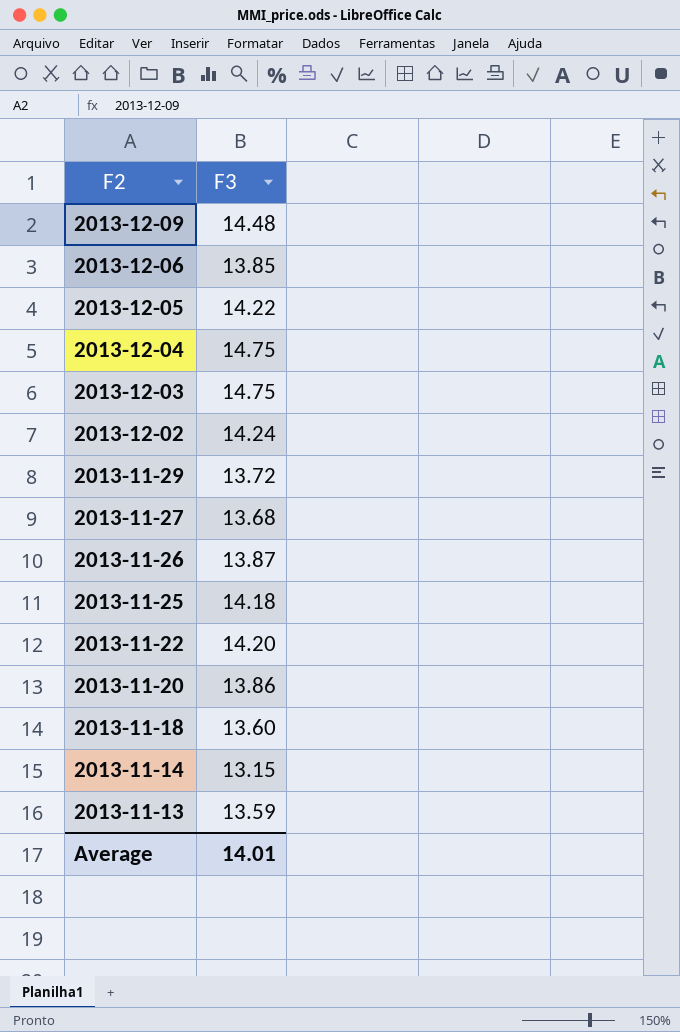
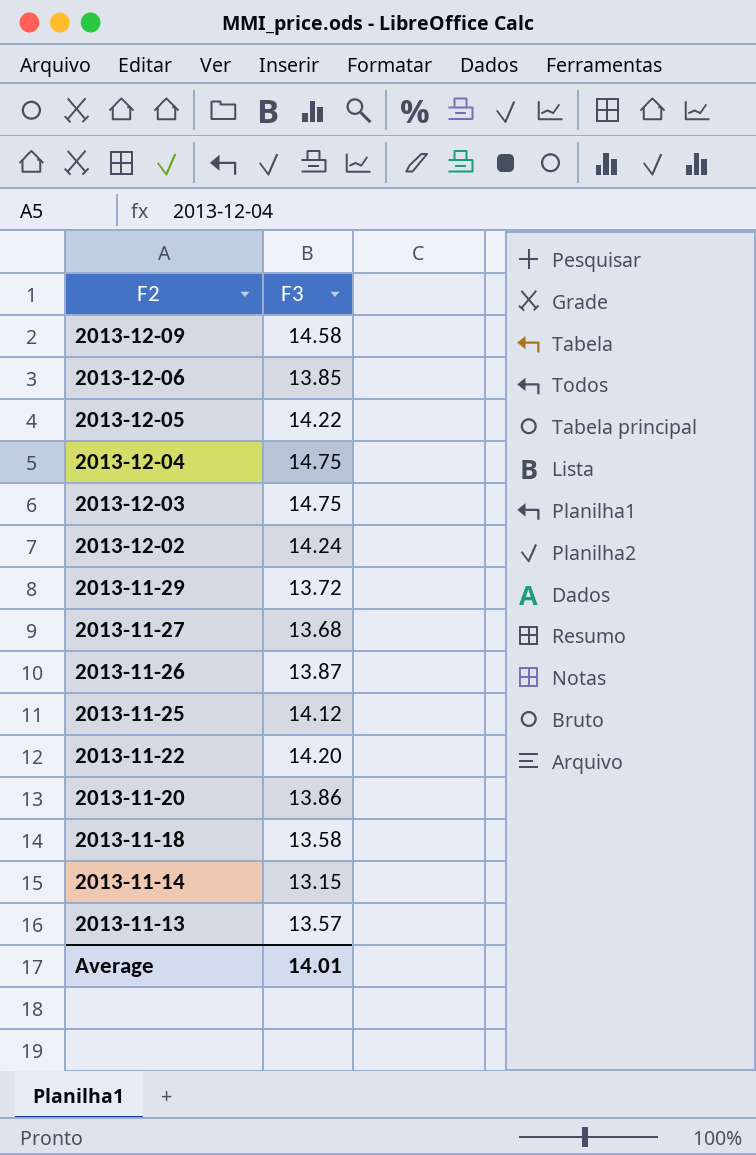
2013-12-09 | F3: 14.48 -> 14.58
2013-11-25 | F3: 14.18 -> 14.12
2013-11-18 | F3: 13.60 -> 13.58
2013-11-13 | F3: 13.59 -> 13.57

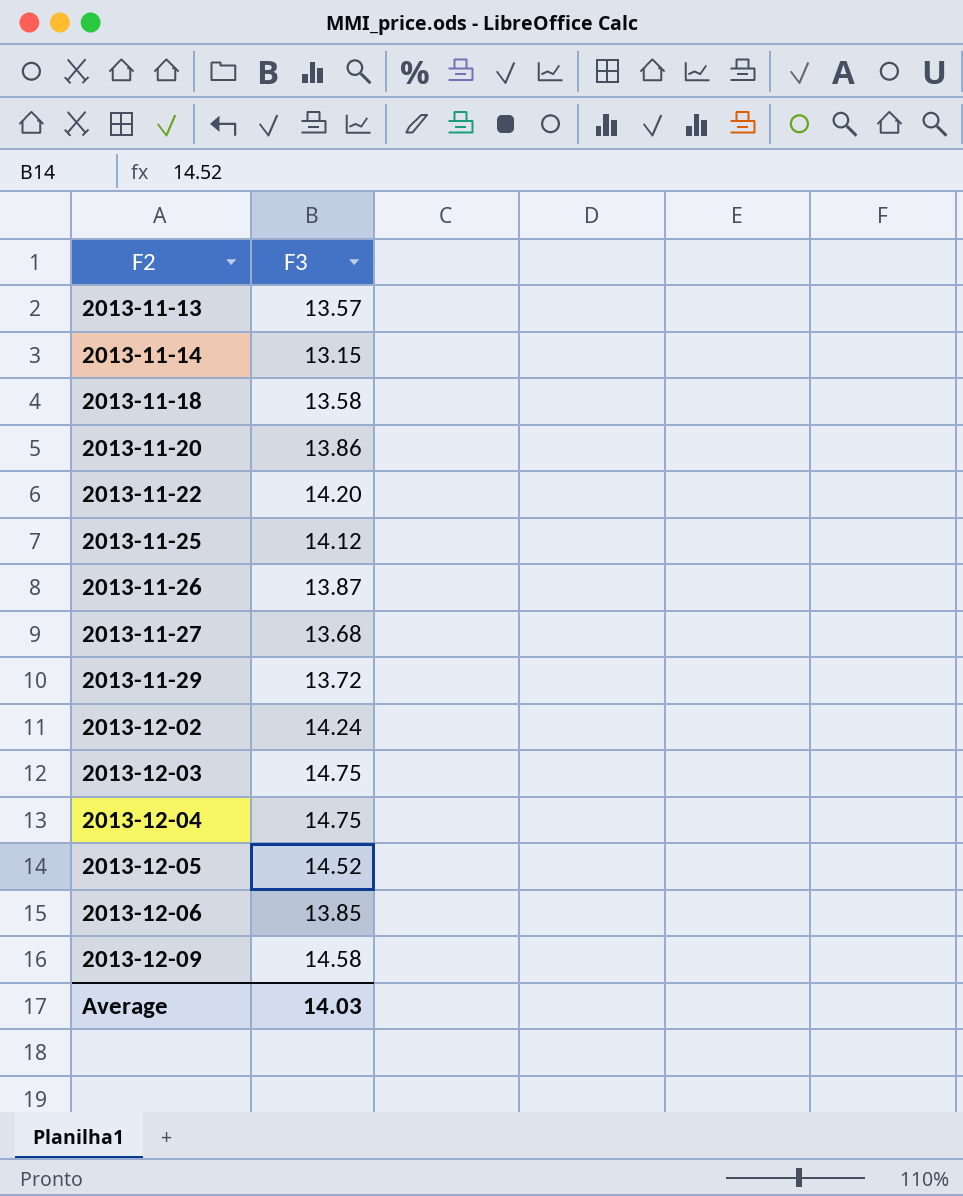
row order: F2 descending -> F2 ascending
2013-12-05 | F3: 14.22 -> 14.52
Average | F3: 14.01 -> 14.03

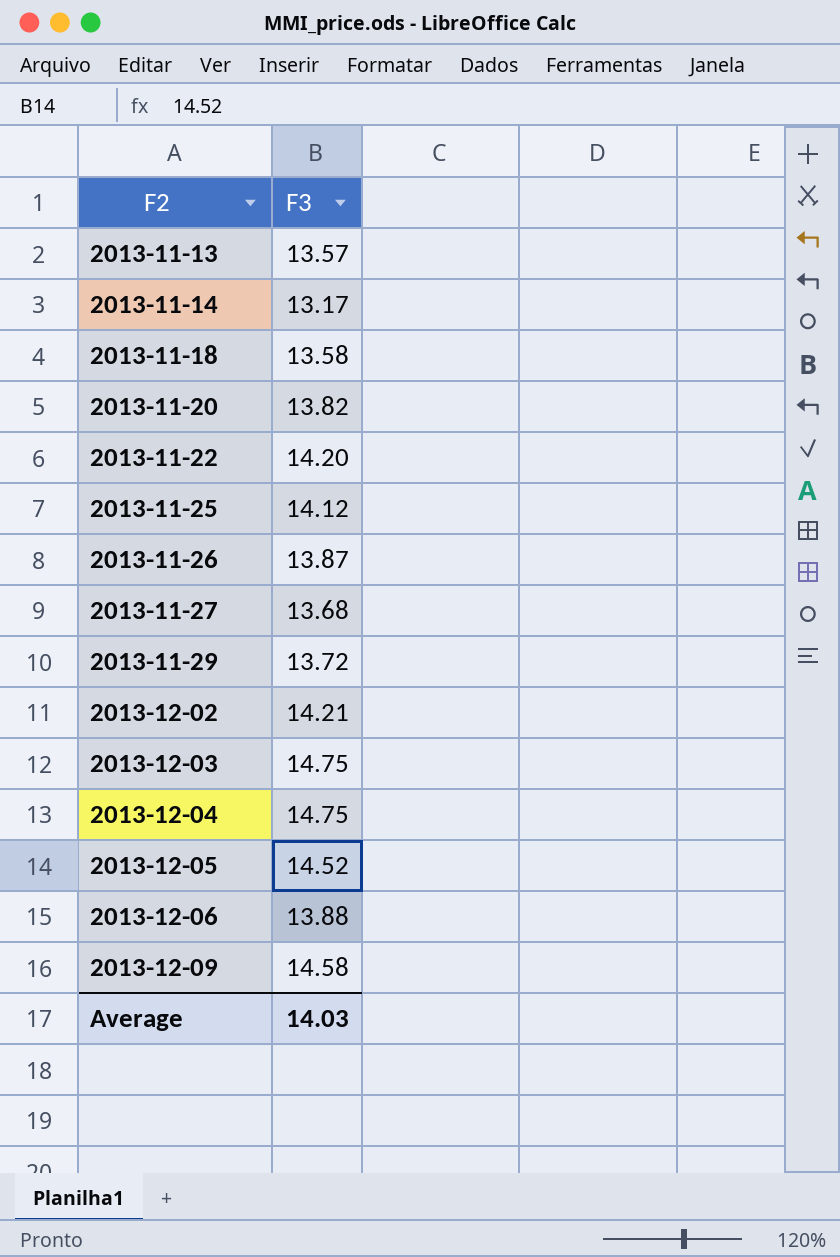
2013-11-14 | F3: 13.15 -> 13.17
2013-11-20 | F3: 13.86 -> 13.82
2013-12-02 | F3: 14.24 -> 14.21
2013-12-06 | F3: 13.85 -> 13.88

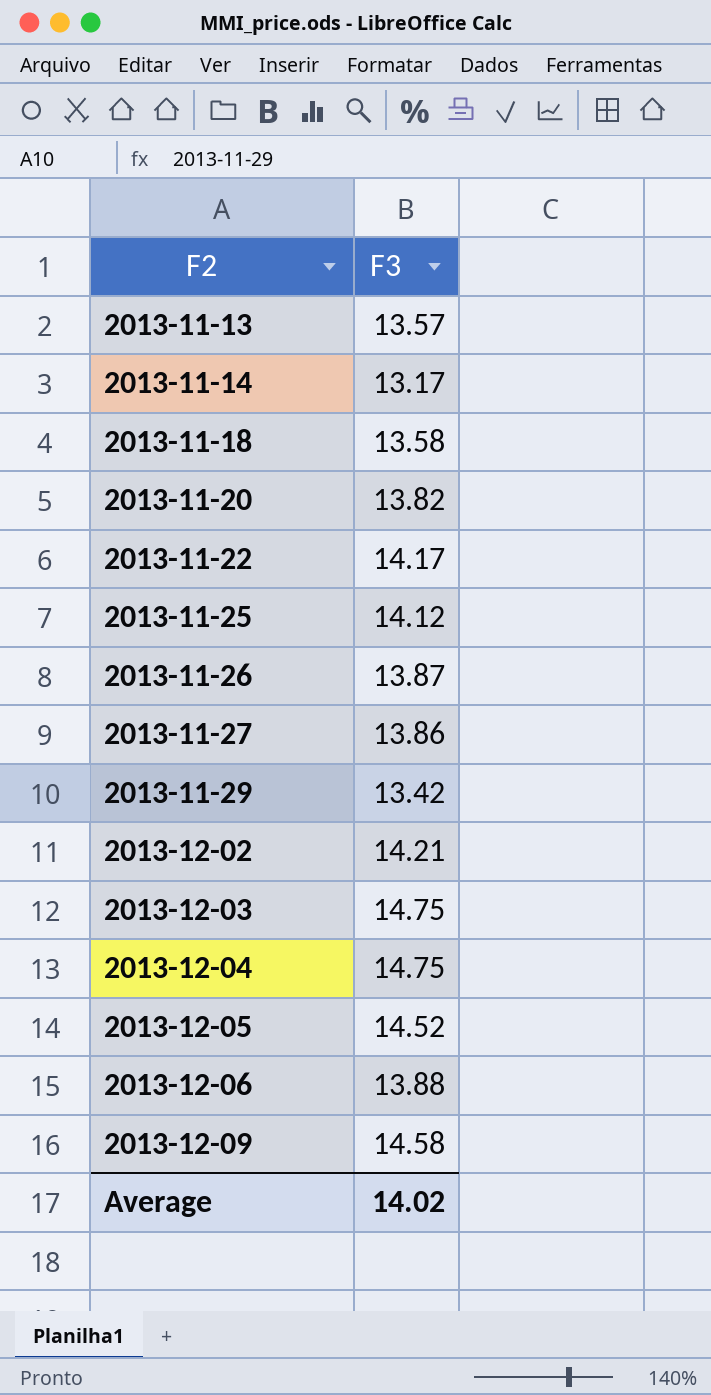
2013-11-22 | F3: 14.20 -> 14.17
2013-11-27 | F3: 13.68 -> 13.86
2013-11-29 | F3: 13.72 -> 13.42
Average | F3: 14.03 -> 14.02

